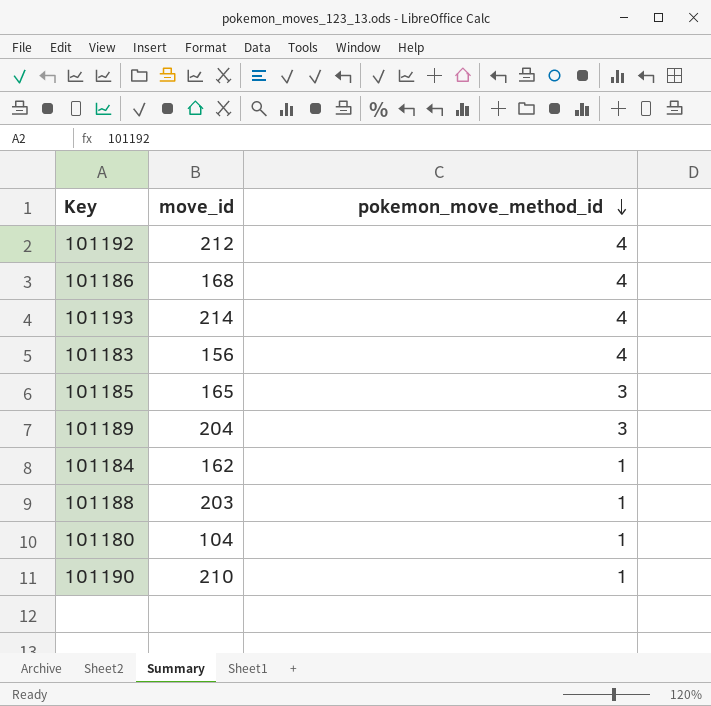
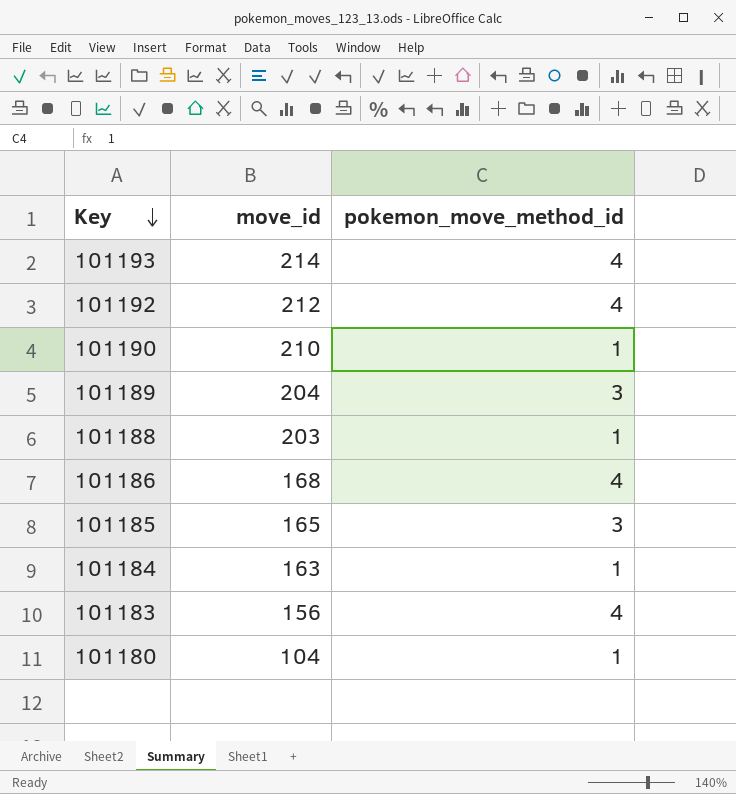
row order: pokemon_move_method_id descending -> Key descending
101184 | move_id: 162 -> 163

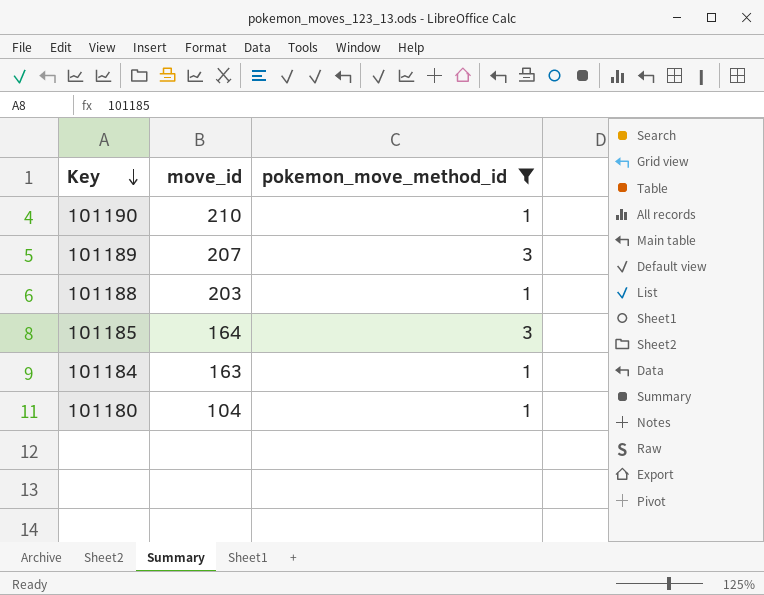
filter: none -> pokemon_move_method_id != 4
101189 | move_id: 204 -> 207
101185 | move_id: 165 -> 164

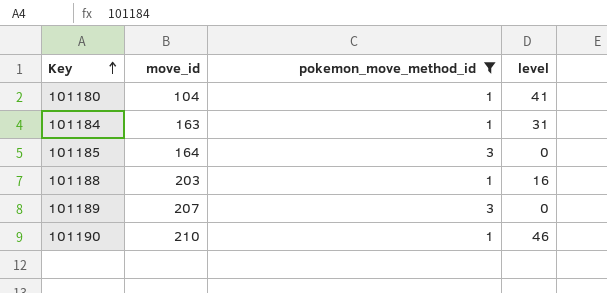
row order: Key descending -> Key ascending
column level | position: none -> 4

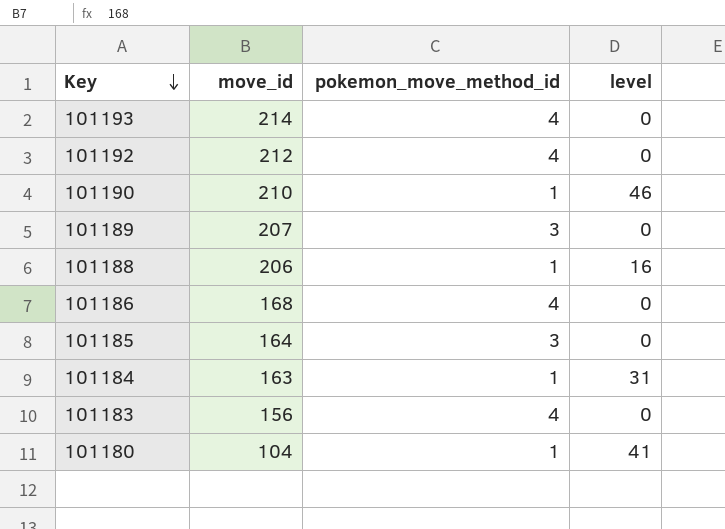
filter: pokemon_move_method_id != 4 -> none
row order: Key ascending -> Key descending
101188 | move_id: 203 -> 206

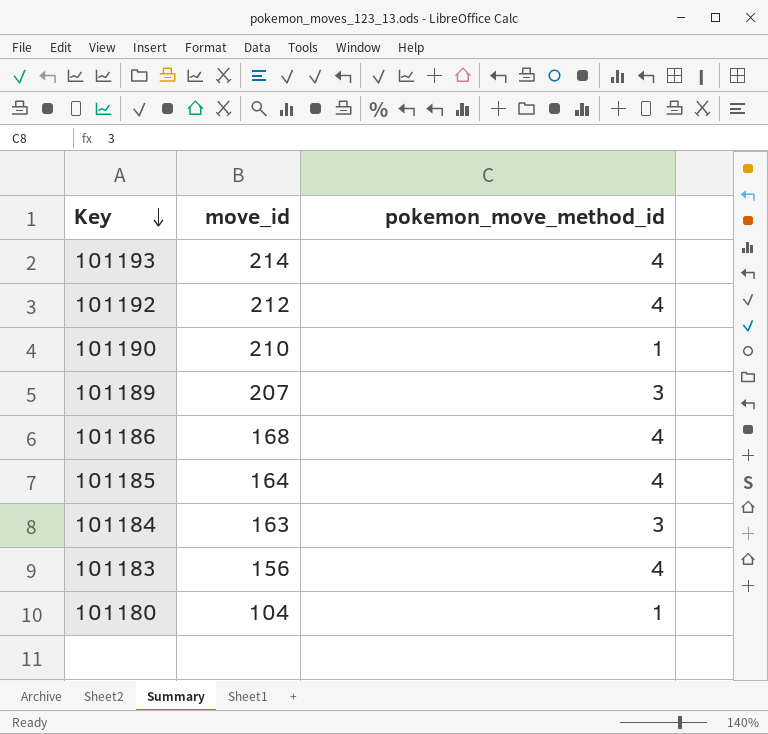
column level | position: 4 -> none
row 101188: 206 | 1 | 16 -> none
101185 | pokemon_move_method_id: 3 -> 4
101184 | pokemon_move_method_id: 1 -> 3

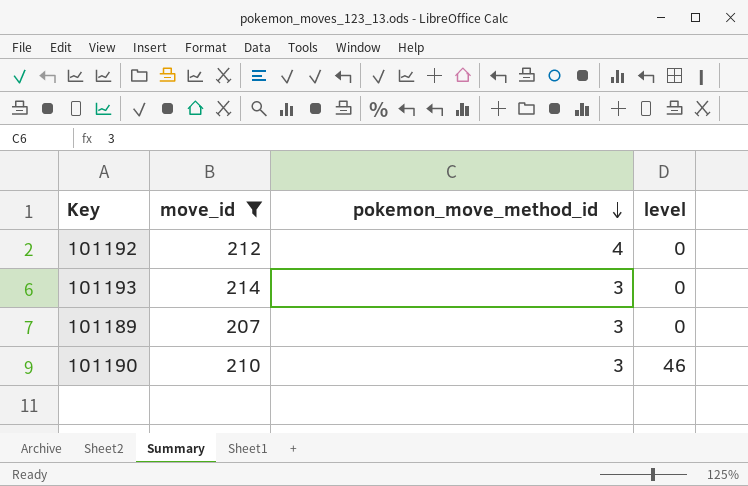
filter: none -> move_id >= 207
row order: Key descending -> pokemon_move_method_id descending
column level | position: none -> 4
101193 | pokemon_move_method_id: 4 -> 3
101190 | pokemon_move_method_id: 1 -> 3

